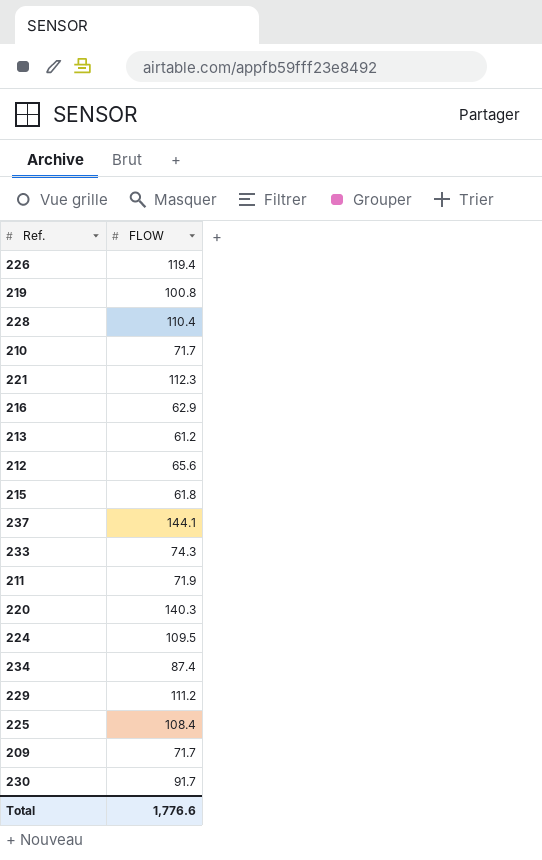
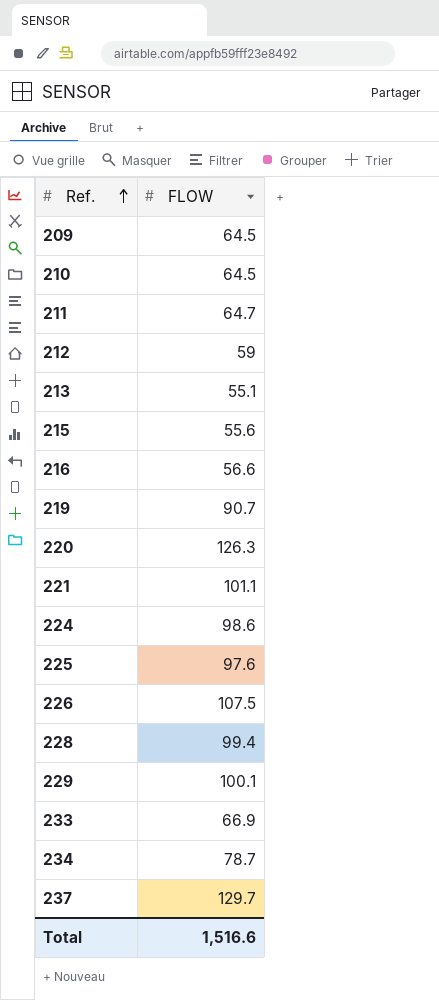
row order: none -> Ref. ascending
row 230: 91.7 -> none
209 | FLOW: 71.7 -> 64.5
210 | FLOW: 71.7 -> 64.5
211 | FLOW: 71.9 -> 64.7
212 | FLOW: 65.6 -> 59
213 | FLOW: 61.2 -> 55.1
215 | FLOW: 61.8 -> 55.6
216 | FLOW: 62.9 -> 56.6
219 | FLOW: 100.8 -> 90.7
220 | FLOW: 140.3 -> 126.3
221 | FLOW: 112.3 -> 101.1
224 | FLOW: 109.5 -> 98.6
225 | FLOW: 108.4 -> 97.6
226 | FLOW: 119.4 -> 107.5
228 | FLOW: 110.4 -> 99.4
229 | FLOW: 111.2 -> 100.1
233 | FLOW: 74.3 -> 66.9
234 | FLOW: 87.4 -> 78.7
237 | FLOW: 144.1 -> 129.7
Total | FLOW: 1,776.6 -> 1,516.6

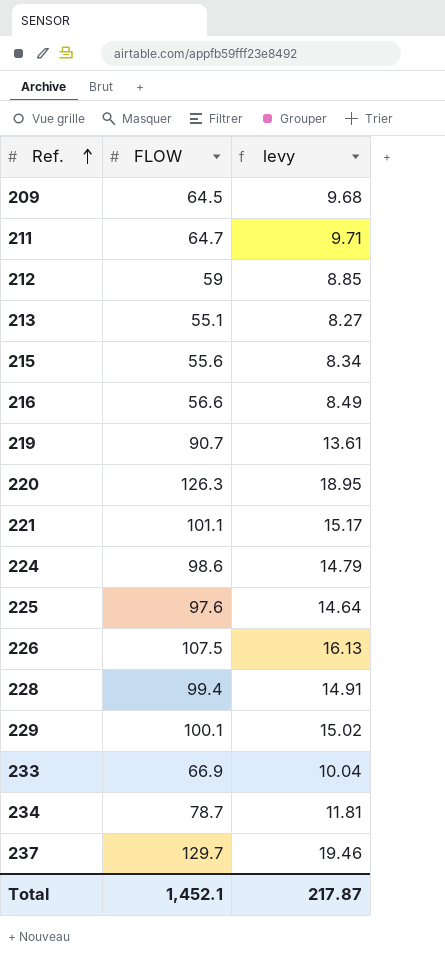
column levy | formula: none -> [FLOW] * 0.15
row 210: 64.5 -> none
Total | FLOW: 1,516.6 -> 1,452.1

